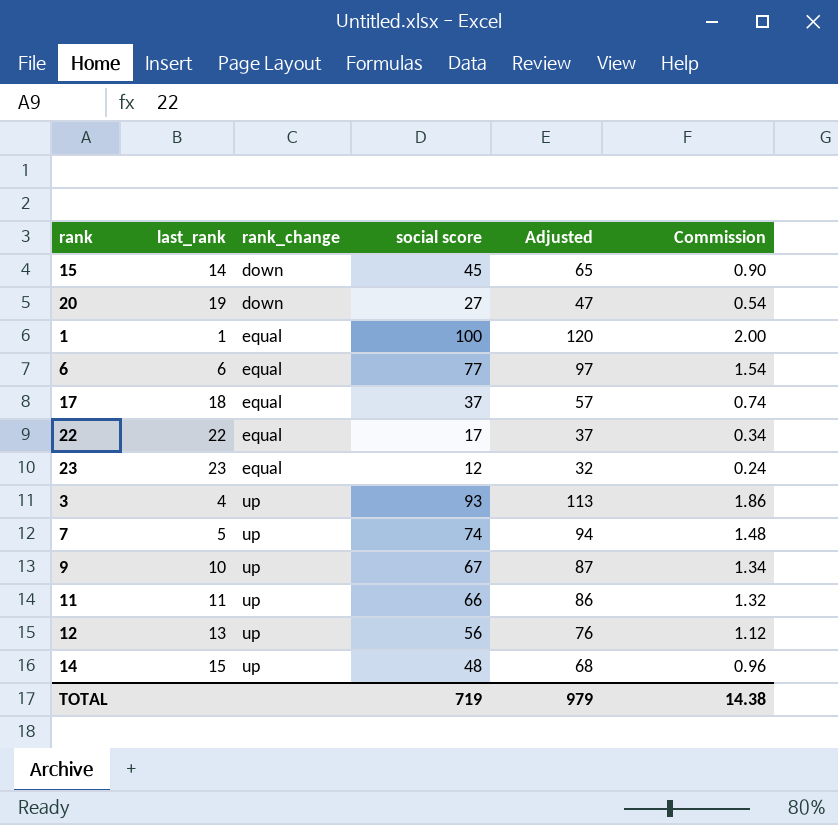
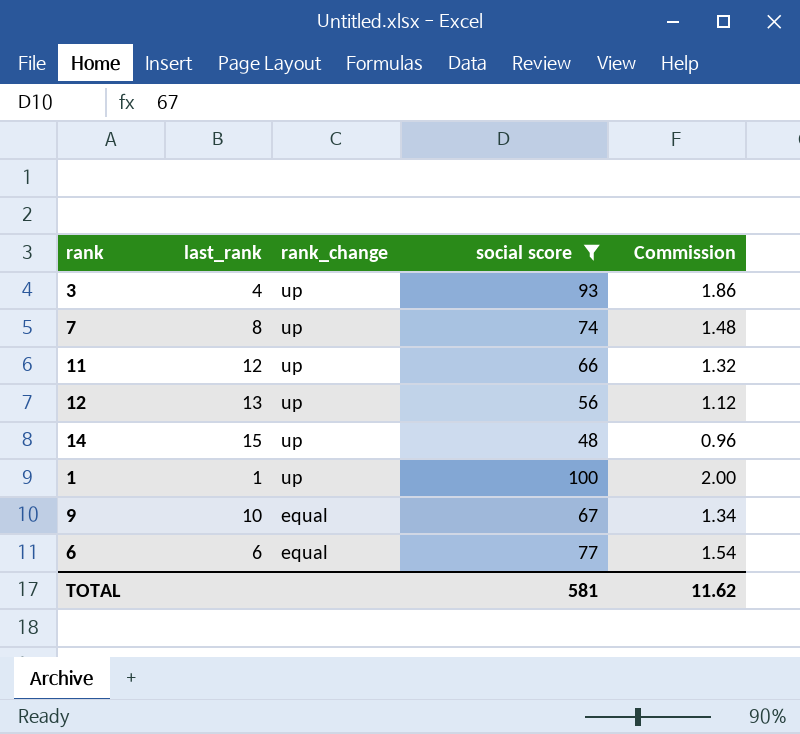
filter: none -> social score >= 48
row order: rank_change ascending -> rank_change descending
column Adjusted | formula: [social score] + 20 -> none
7 | last_rank: 5 -> 8
11 | last_rank: 11 -> 12
1 | rank_change: equal -> up
9 | rank_change: up -> equal
TOTAL | social score: 719 -> 581
TOTAL | Commission: 14.38 -> 11.62

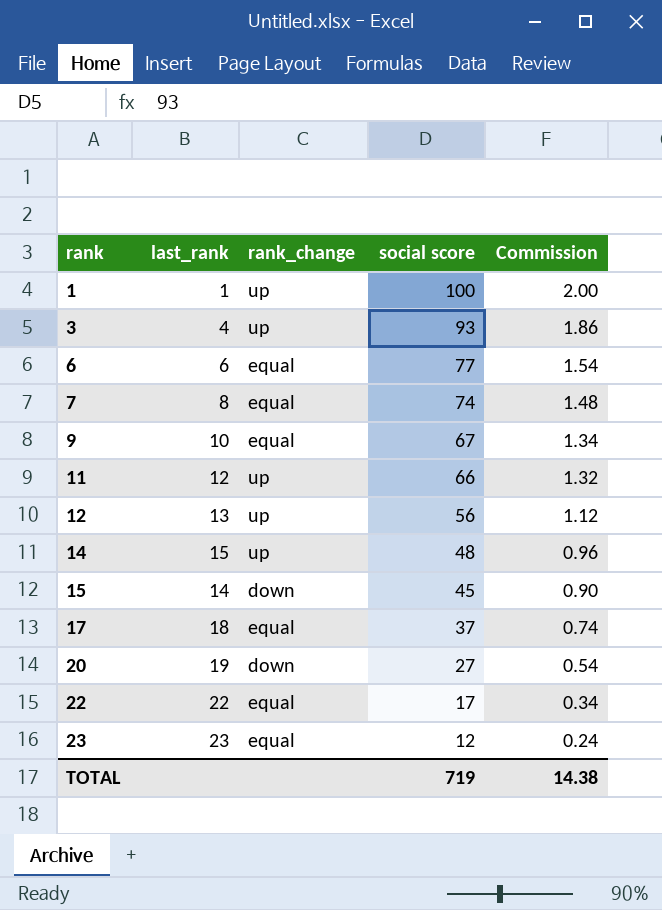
filter: social score >= 48 -> none
row order: rank_change descending -> rank ascending
7 | rank_change: up -> equal
TOTAL | social score: 581 -> 719
TOTAL | Commission: 11.62 -> 14.38

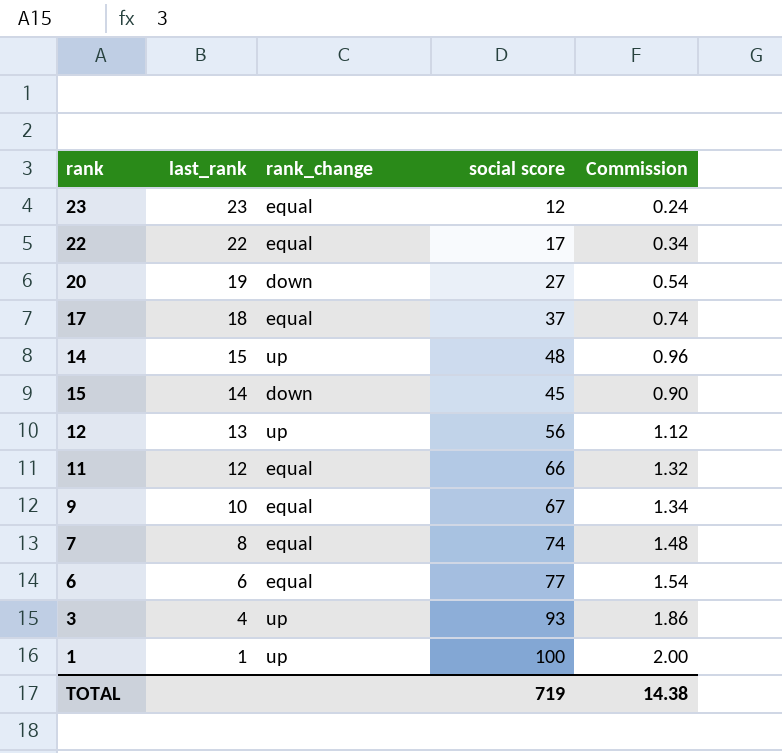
row order: rank ascending -> last_rank descending
11 | rank_change: up -> equal

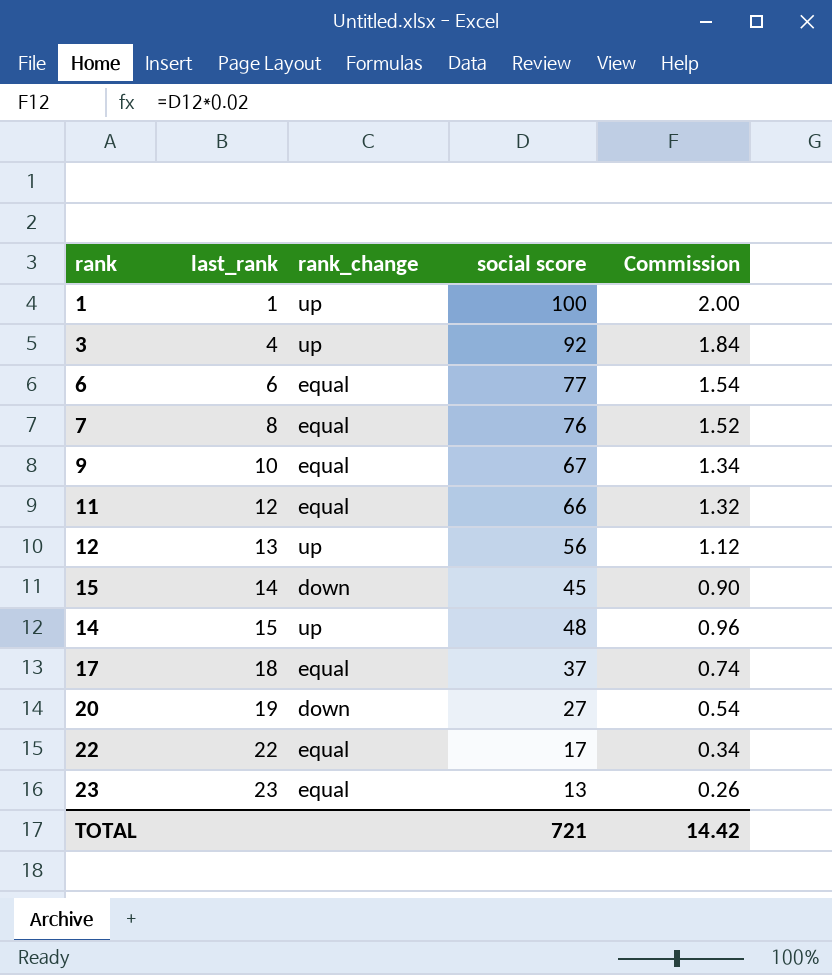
row order: last_rank descending -> last_rank ascending
3 | social score: 93 -> 92
3 | Commission: 1.86 -> 1.84
7 | social score: 74 -> 76
7 | Commission: 1.48 -> 1.52
23 | social score: 12 -> 13
23 | Commission: 0.24 -> 0.26
TOTAL | social score: 719 -> 721
TOTAL | Commission: 14.38 -> 14.42

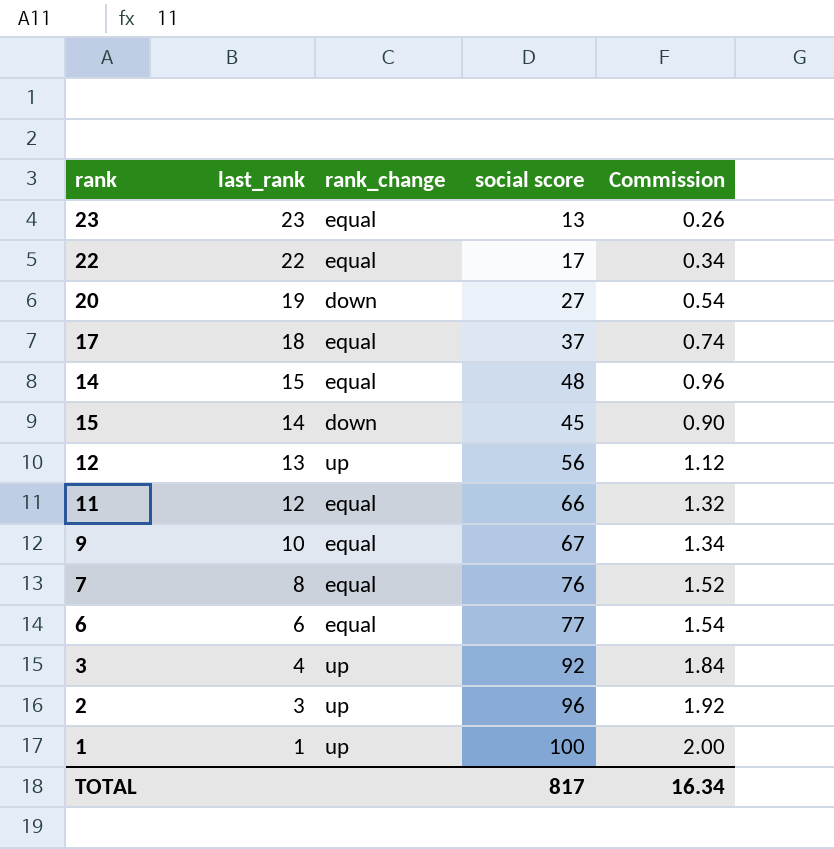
row order: last_rank ascending -> last_rank descending
14 | rank_change: up -> equal
row 2: none -> 3 | up | 96 | 1.92
TOTAL | social score: 721 -> 817
TOTAL | Commission: 14.42 -> 16.34

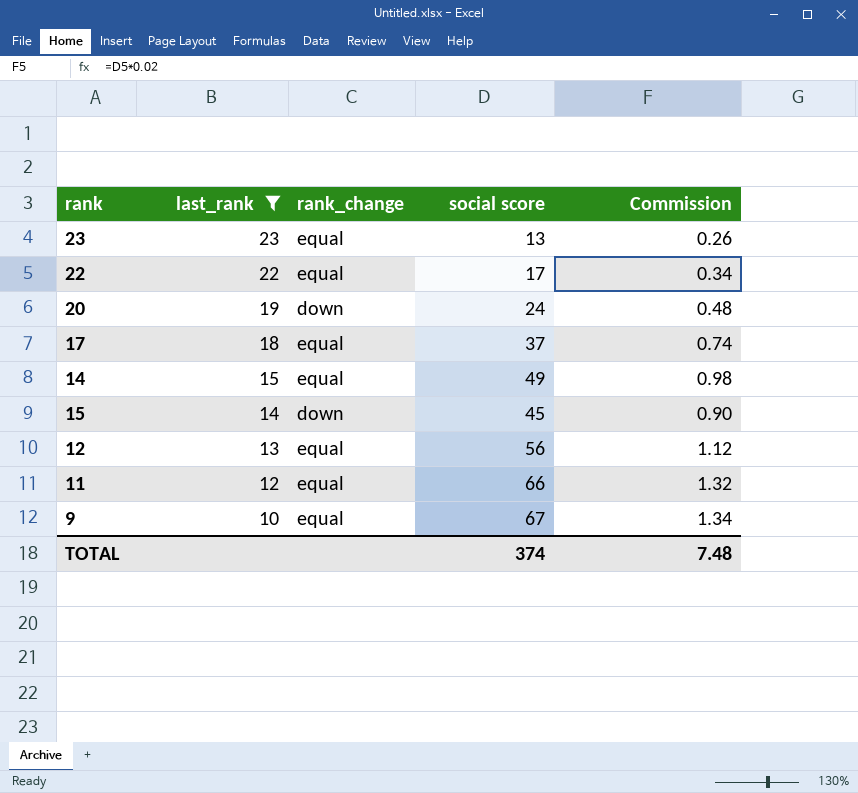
filter: none -> last_rank >= 10
20 | social score: 27 -> 24
20 | Commission: 0.54 -> 0.48
14 | social score: 48 -> 49
14 | Commission: 0.96 -> 0.98
12 | rank_change: up -> equal
TOTAL | social score: 817 -> 374
TOTAL | Commission: 16.34 -> 7.48

